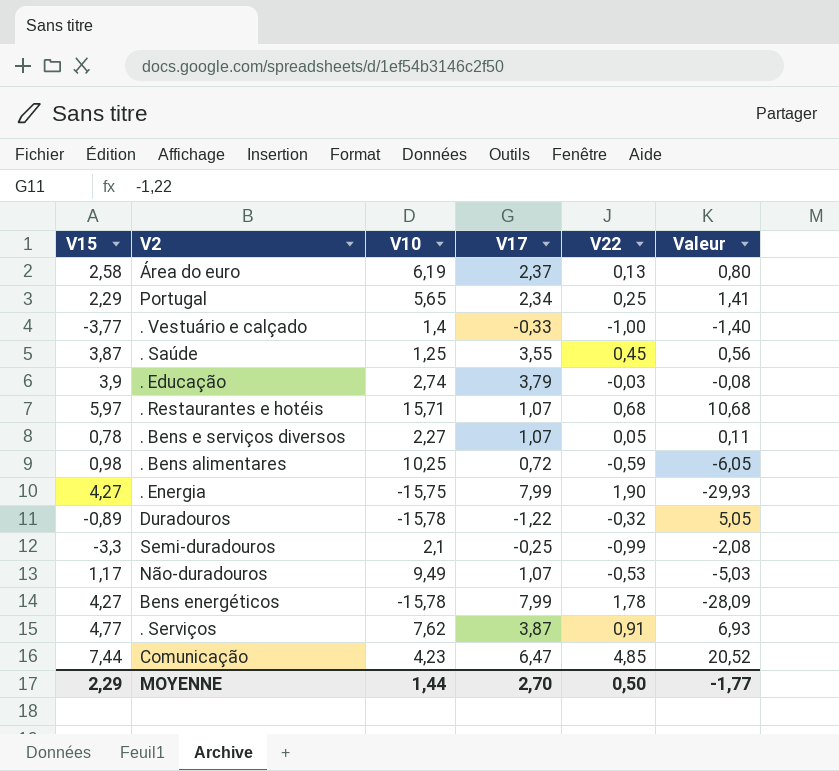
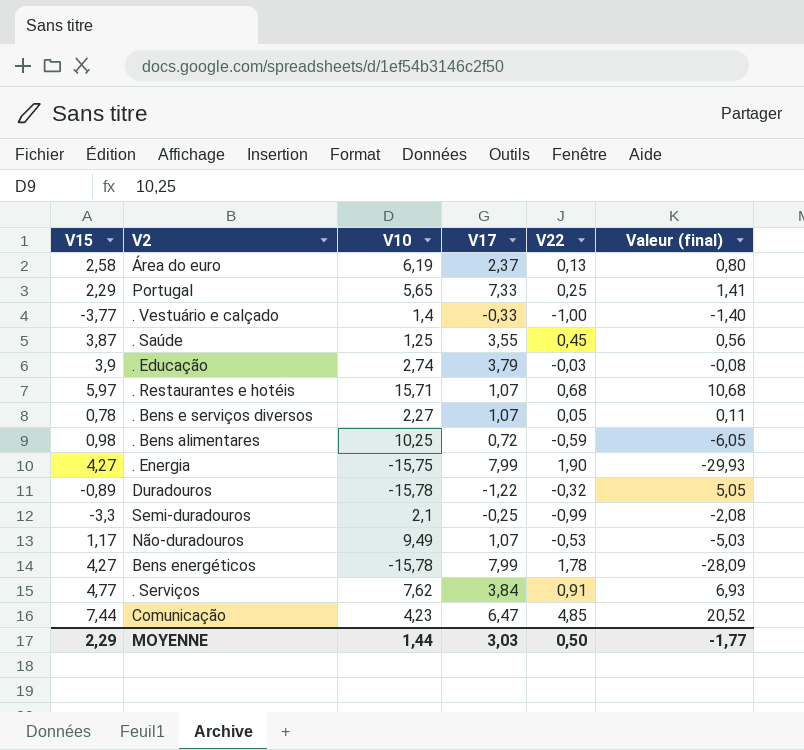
column name: Valeur -> Valeur (final)
Portugal | V17: 2,34 -> 7,33
. Serviços | V17: 3,87 -> 3,84
MOYENNE | V17: 2,70 -> 3,03

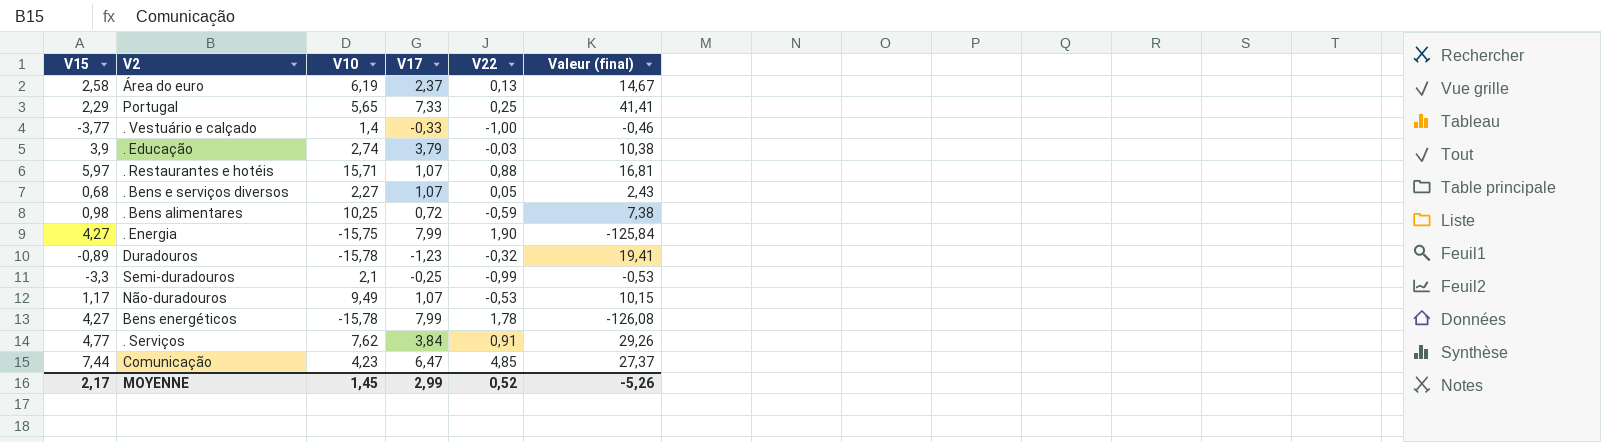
column Valeur (final) | formula: [V10] * [V22] -> [V10] * [V17]
row . Saúde: 3,87 | 1,25 | 3,55 | 0,45 | 0,56 -> none
. Restaurantes e hotéis | V22: 0,68 -> 0,88
. Bens e serviços diversos | V15: 0,78 -> 0,68
Duradouros | V17: -1,22 -> -1,23
MOYENNE | V15: 2,29 -> 2,17
MOYENNE | V10: 1,44 -> 1,45
MOYENNE | V17: 3,03 -> 2,99
MOYENNE | V22: 0,50 -> 0,52
MOYENNE | Valeur (final): -1,77 -> -5,26

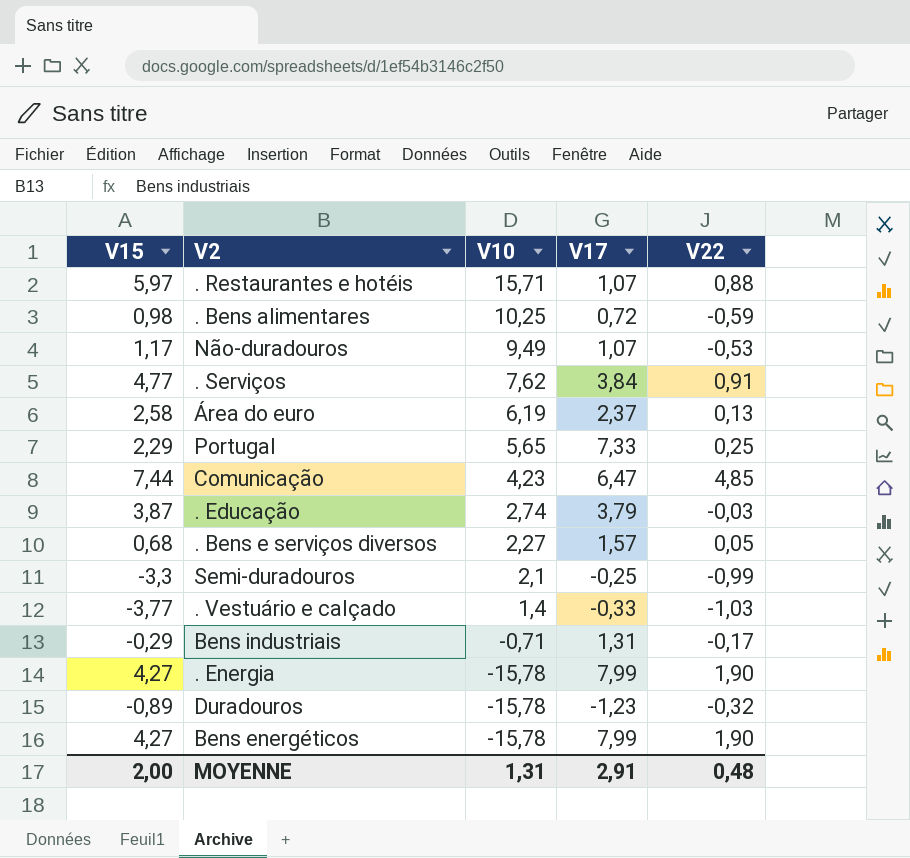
row order: none -> V10 descending
column Valeur (final) | formula: [V10] * [V17] -> none
. Educação | V15: 3,9 -> 3,87
. Bens e serviços diversos | V17: 1,07 -> 1,57
. Vestuário e calçado | V22: -1,00 -> -1,03
row Bens industriais: none -> -0,29 | -0,71 | 1,31 | -0,17
. Energia | V10: -15,75 -> -15,78
Bens energéticos | V22: 1,78 -> 1,90
MOYENNE | V15: 2,17 -> 2,00
MOYENNE | V10: 1,45 -> 1,31
MOYENNE | V17: 2,99 -> 2,91
MOYENNE | V22: 0,52 -> 0,48

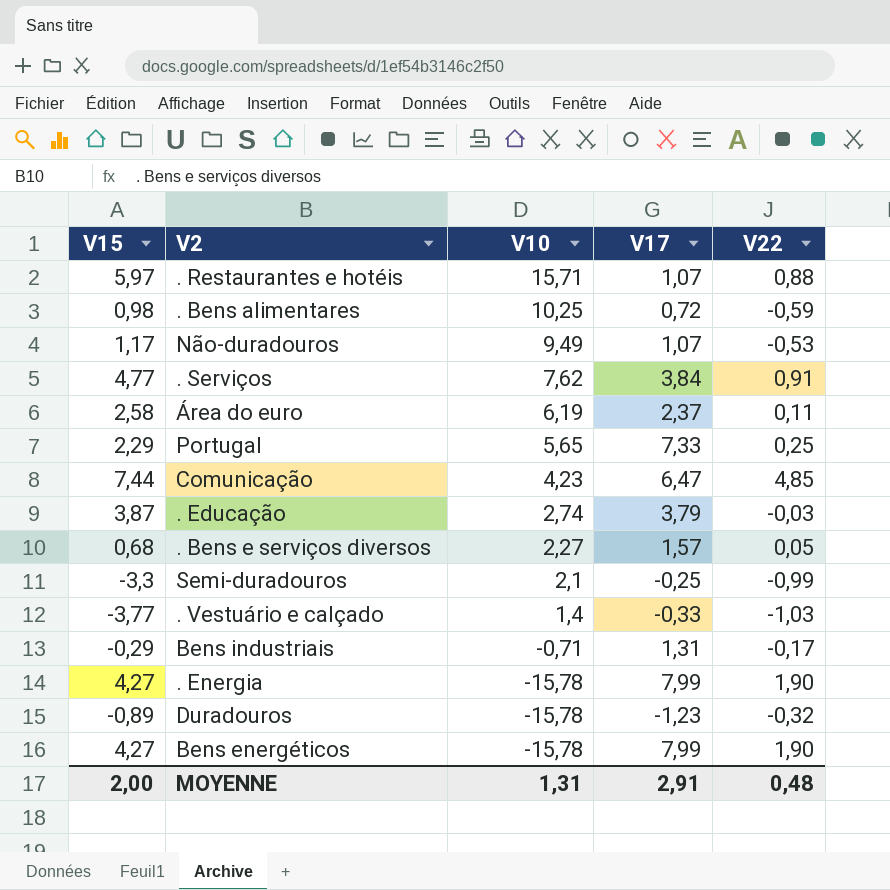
Área do euro | V22: 0,13 -> 0,11

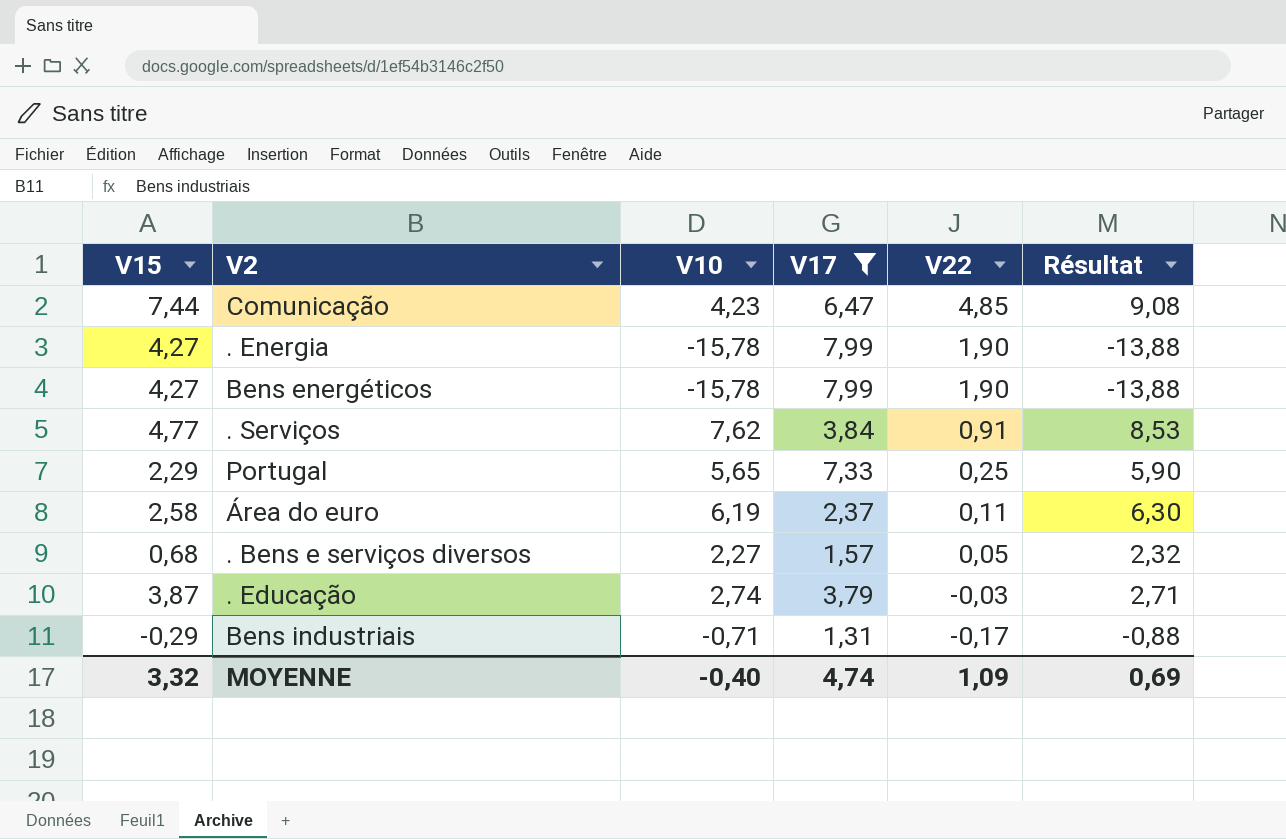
filter: none -> V17 >= 1,31
row order: V10 descending -> V22 descending
column Résultat | formula: none -> [V10] + [V22]
MOYENNE | V15: 2,00 -> 3,32
MOYENNE | V10: 1,31 -> -0,40
MOYENNE | V17: 2,91 -> 4,74
MOYENNE | V22: 0,48 -> 1,09

